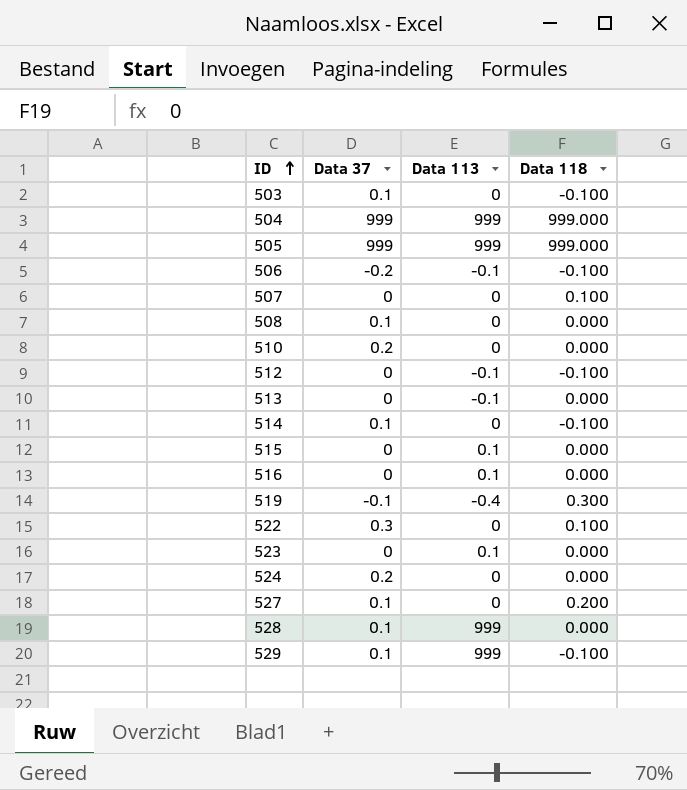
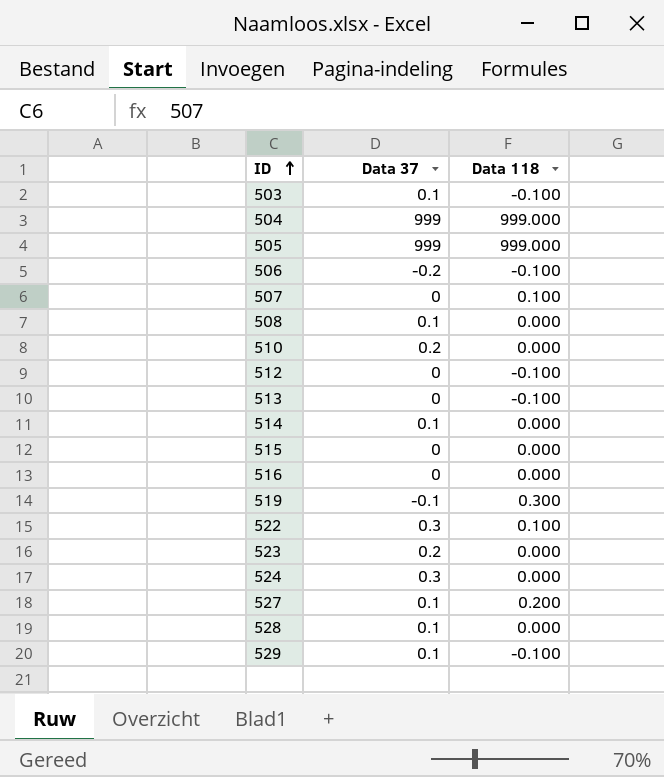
column Data 113 | position: 3 -> none
513 | Data 118: 0.000 -> -0.100
514 | Data 118: -0.100 -> 0.000
523 | Data 37: 0 -> 0.2
524 | Data 37: 0.2 -> 0.3

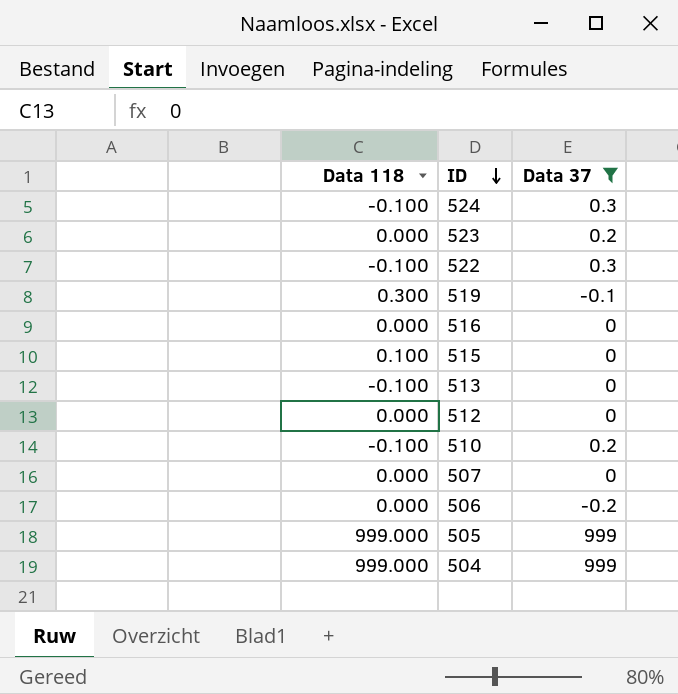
filter: none -> Data 37 != 0.1
row order: ID ascending -> ID descending
column Data 118 | position: 3 -> 1
524 | Data 118: 0.000 -> -0.100
522 | Data 118: 0.100 -> -0.100
515 | Data 118: 0.000 -> 0.100
512 | Data 118: -0.100 -> 0.000
510 | Data 118: 0.000 -> -0.100
507 | Data 118: 0.100 -> 0.000
506 | Data 118: -0.100 -> 0.000

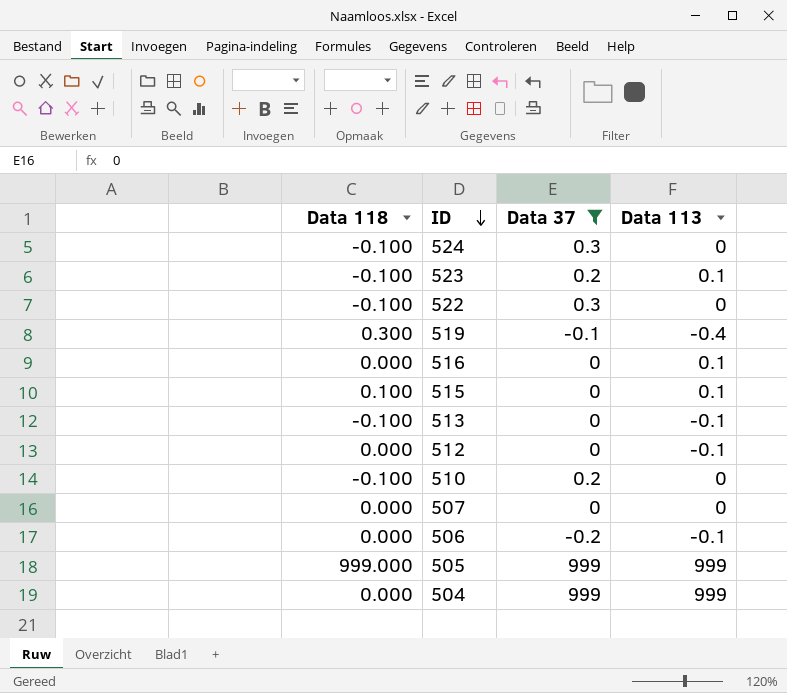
column Data 113 | position: none -> 4
523 | Data 118: 0.000 -> -0.100
504 | Data 118: 999.000 -> 0.000

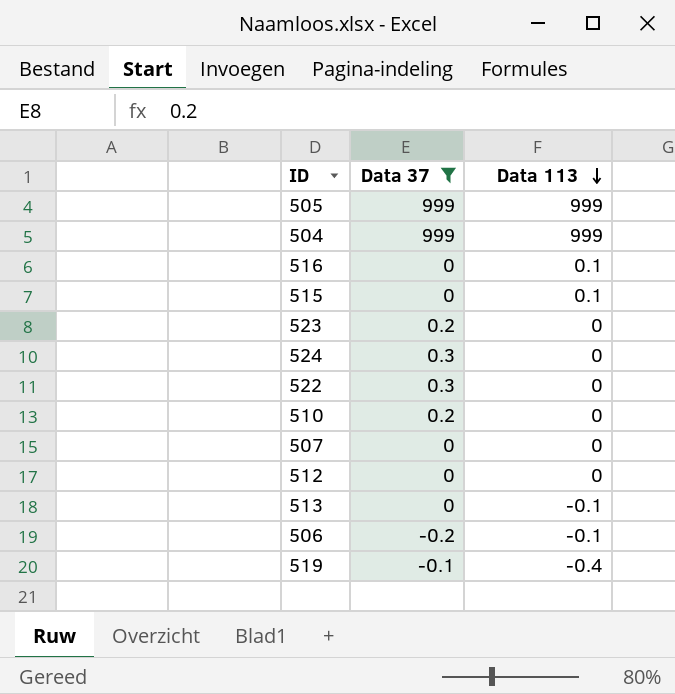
row order: ID descending -> Data 113 descending
column Data 118 | position: 1 -> none
523 | Data 113: 0.1 -> 0
512 | Data 113: -0.1 -> 0

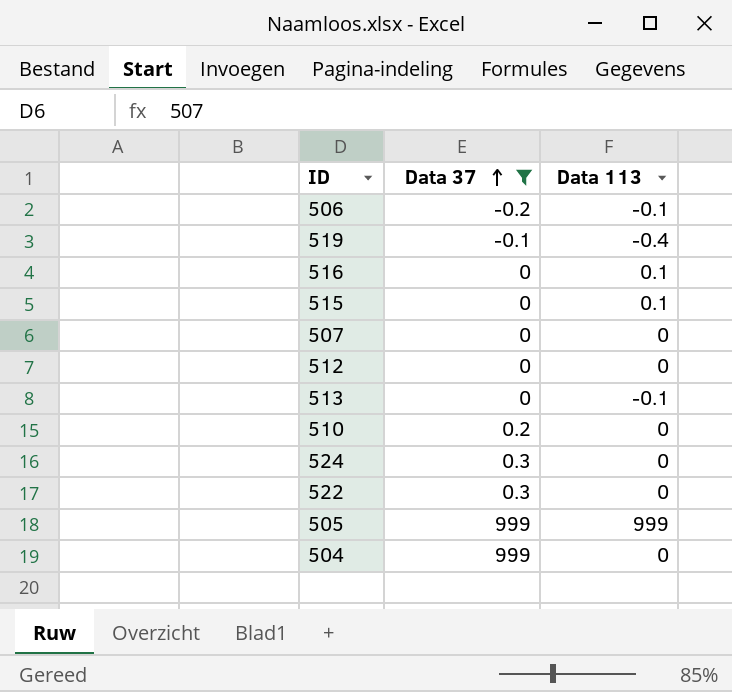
row order: Data 113 descending -> Data 37 ascending
row 523: 0.2 | 0 -> none
504 | Data 113: 999 -> 0

